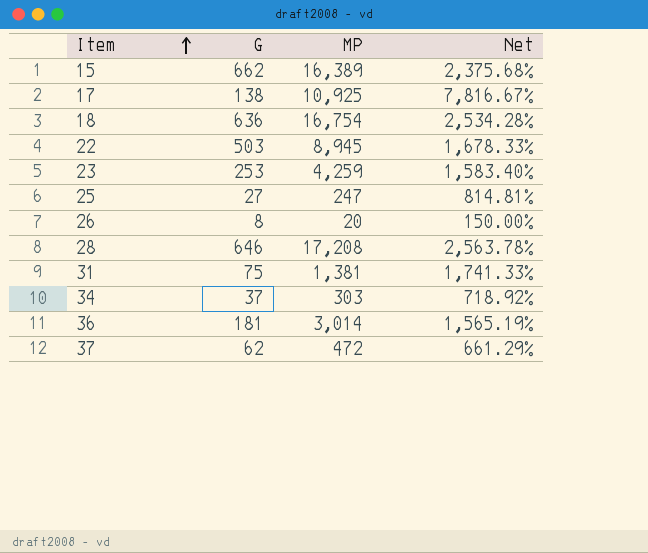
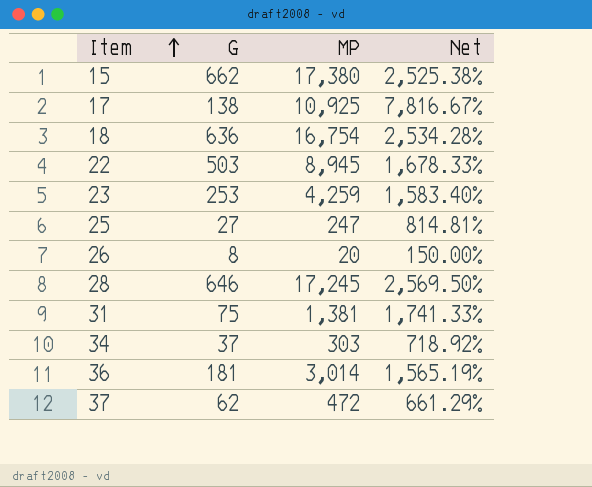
15 | MP: 16,389 -> 17,380
15 | Net: 2,375.68% -> 2,525.38%
28 | MP: 17,208 -> 17,245
28 | Net: 2,563.78% -> 2,569.50%

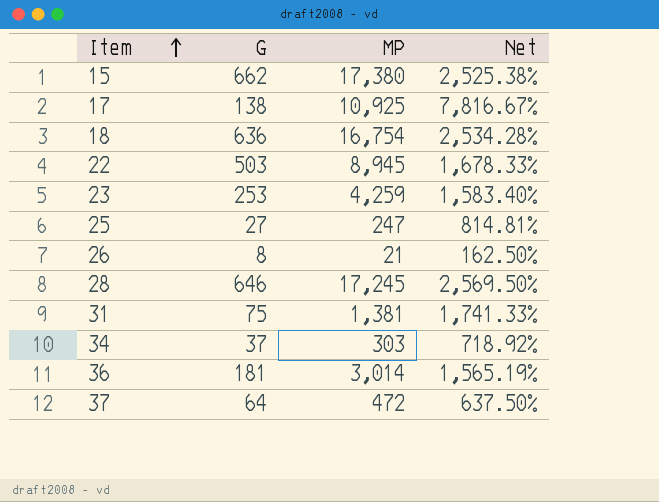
26 | MP: 20 -> 21
26 | Net: 150.00% -> 162.50%
37 | G: 62 -> 64
37 | Net: 661.29% -> 637.50%

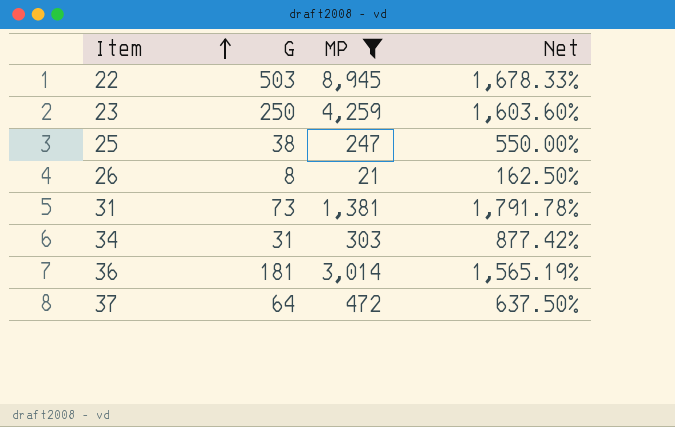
filter: none -> MP <= 8,945
23 | G: 253 -> 250
23 | Net: 1,583.40% -> 1,603.60%
25 | G: 27 -> 38
25 | Net: 814.81% -> 550.00%
31 | G: 75 -> 73
31 | Net: 1,741.33% -> 1,791.78%
34 | G: 37 -> 31
34 | Net: 718.92% -> 877.42%

